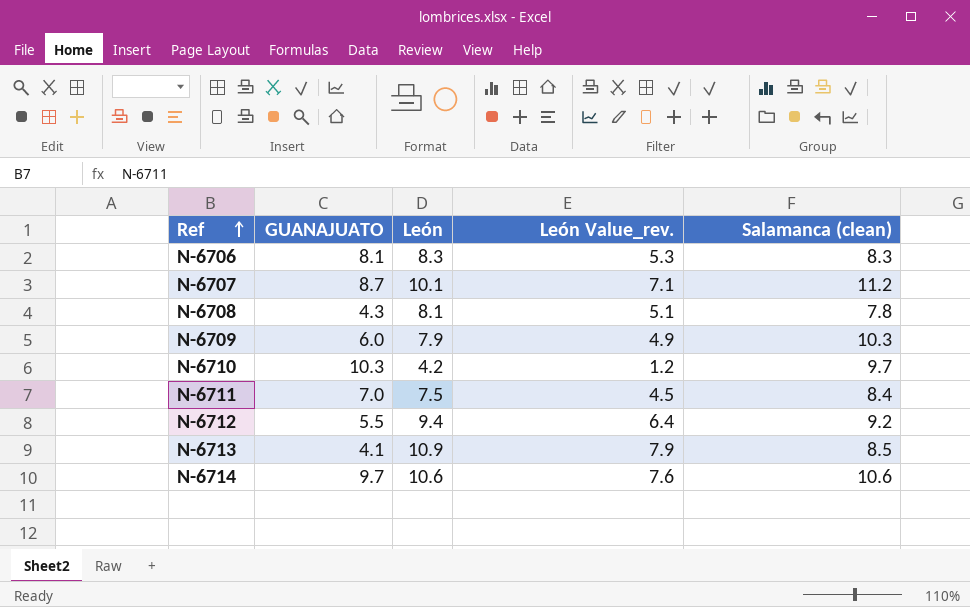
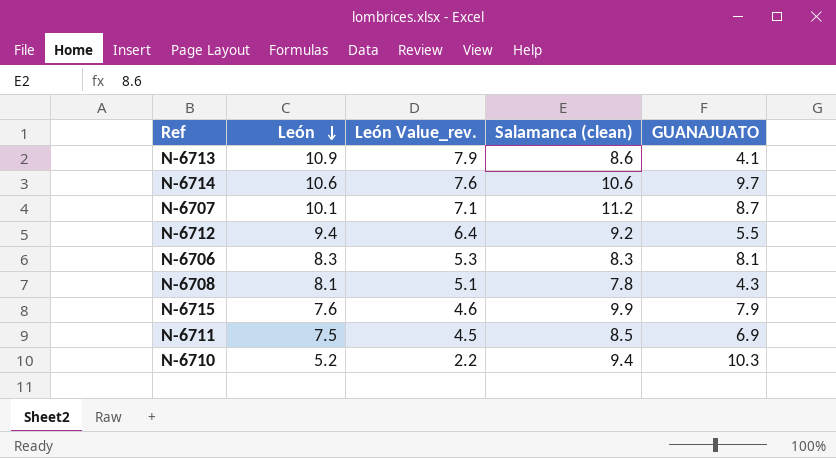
row order: Ref ascending -> León descending
column GUANAJUATO | position: 2 -> 5
row N-6709: 6.0 | 7.9 | 4.9 | 10.3 -> none
N-6713 | Salamanca (clean): 8.5 -> 8.6
row N-6715: none -> 7.6 | 4.6 | 9.9 | 7.9
N-6711 | Salamanca (clean): 8.4 -> 8.5
N-6711 | GUANAJUATO: 7.0 -> 6.9
N-6710 | León: 4.2 -> 5.2
N-6710 | León Value_rev.: 1.2 -> 2.2
N-6710 | Salamanca (clean): 9.7 -> 9.4

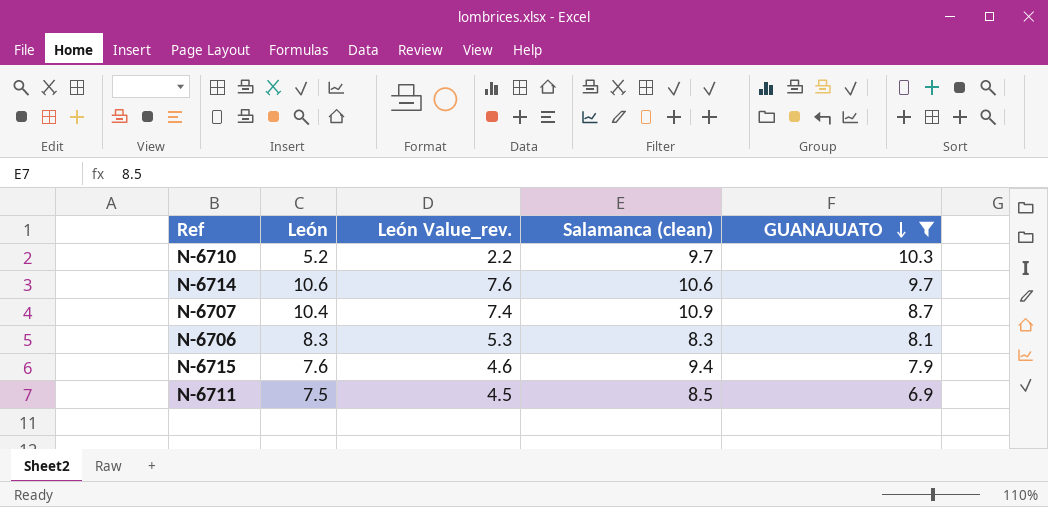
filter: none -> GUANAJUATO >= 6.9
row order: León descending -> GUANAJUATO descending
N-6710 | Salamanca (clean): 9.4 -> 9.7
N-6707 | León: 10.1 -> 10.4
N-6707 | León Value_rev.: 7.1 -> 7.4
N-6707 | Salamanca (clean): 11.2 -> 10.9
N-6715 | Salamanca (clean): 9.9 -> 9.4

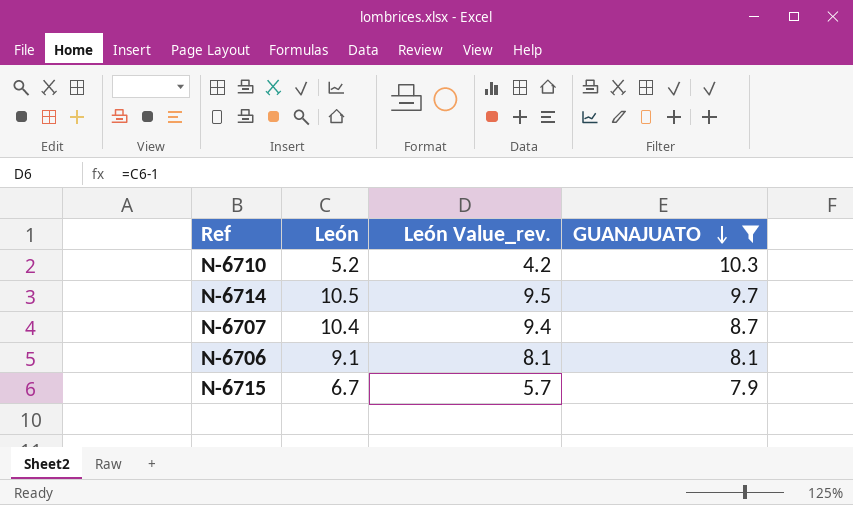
column Salamanca (clean) | position: 4 -> none
column León Value_rev. | formula: [León] - 3 -> [León] - 1
row N-6711: 7.5 | 4.5 | 8.5 | 6.9 -> none
N-6714 | León: 10.6 -> 10.5
N-6706 | León: 8.3 -> 9.1
N-6715 | León: 7.6 -> 6.7

